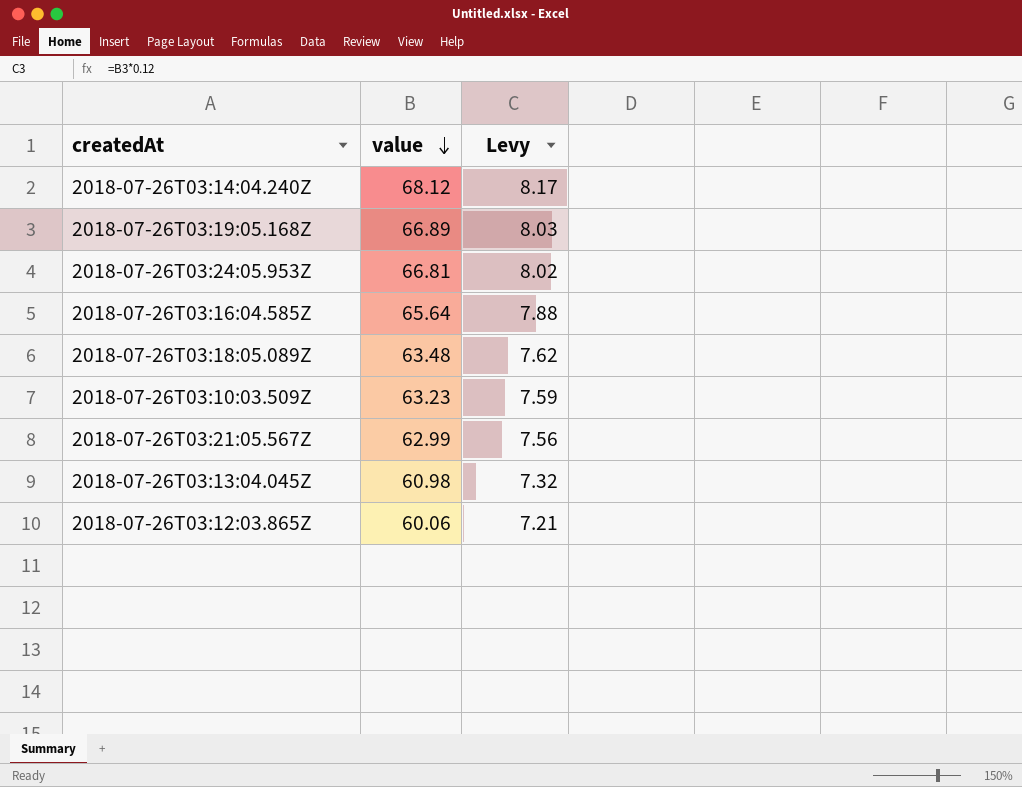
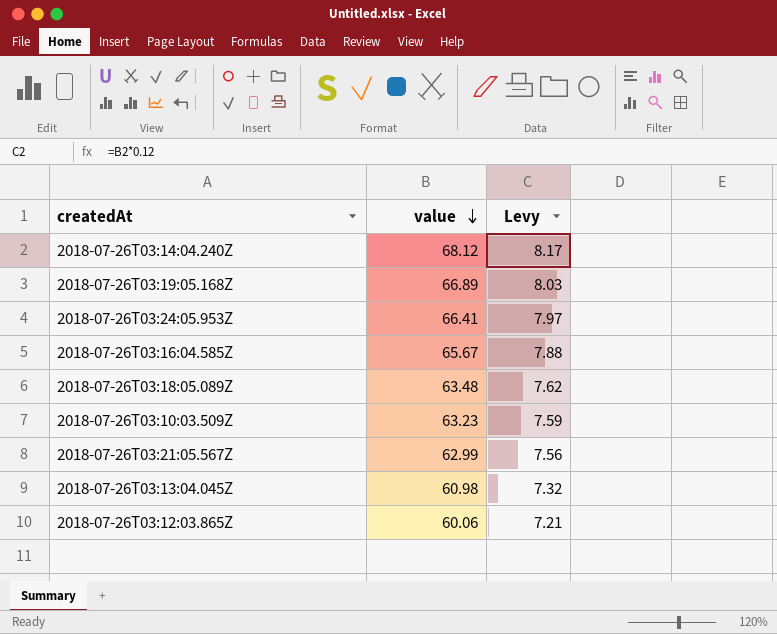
2018-07-26T03:24:05.953Z | value: 66.81 -> 66.41
2018-07-26T03:24:05.953Z | Levy: 8.02 -> 7.97
2018-07-26T03:16:04.585Z | value: 65.64 -> 65.67

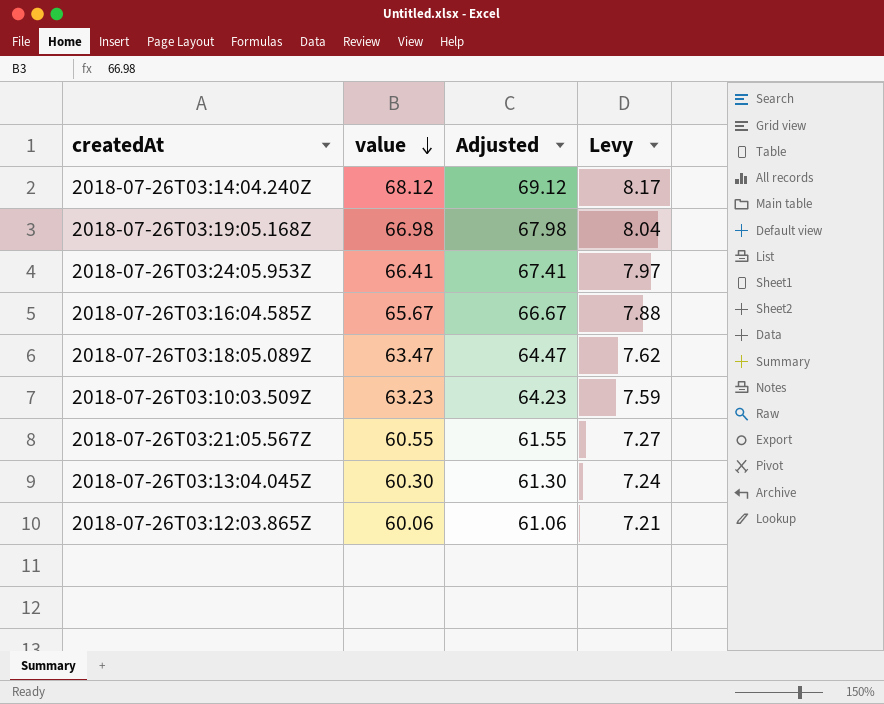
column Adjusted | formula: none -> [value] + 1
2018-07-26T03:19:05.168Z | value: 66.89 -> 66.98
2018-07-26T03:19:05.168Z | Levy: 8.03 -> 8.04
2018-07-26T03:18:05.089Z | value: 63.48 -> 63.47
2018-07-26T03:21:05.567Z | value: 62.99 -> 60.55
2018-07-26T03:21:05.567Z | Levy: 7.56 -> 7.27
2018-07-26T03:13:04.045Z | value: 60.98 -> 60.30
2018-07-26T03:13:04.045Z | Levy: 7.32 -> 7.24

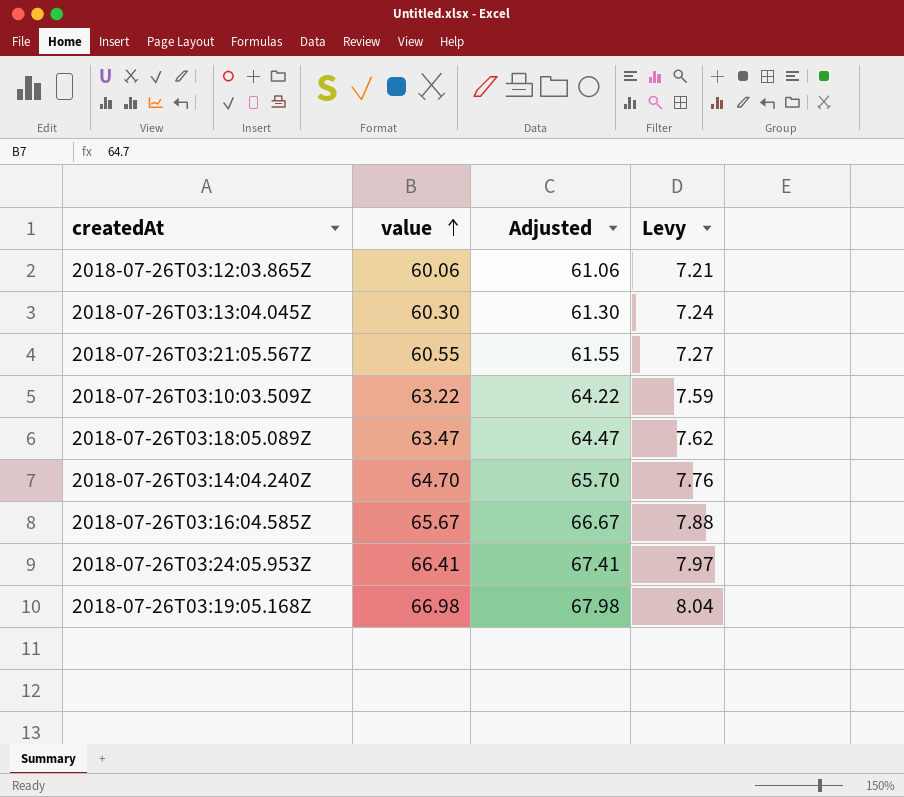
row order: value descending -> value ascending
2018-07-26T03:10:03.509Z | value: 63.23 -> 63.22
2018-07-26T03:10:03.509Z | Adjusted: 64.23 -> 64.22
2018-07-26T03:14:04.240Z | value: 68.12 -> 64.70
2018-07-26T03:14:04.240Z | Adjusted: 69.12 -> 65.70
2018-07-26T03:14:04.240Z | Levy: 8.17 -> 7.76

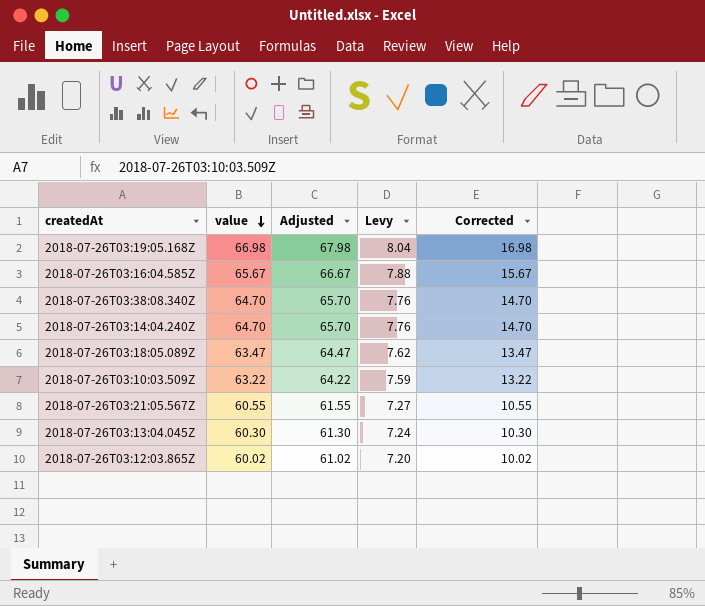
row order: value ascending -> value descending
column Corrected | formula: none -> [value] - 50
row 2018-07-26T03:24:05.953Z: 66.41 | 67.41 | 7.97 -> none
row 2018-07-26T03:38:08.340Z: none -> 64.70 | 65.70 | 7.76 | 14.70
2018-07-26T03:12:03.865Z | value: 60.06 -> 60.02
2018-07-26T03:12:03.865Z | Adjusted: 61.06 -> 61.02
2018-07-26T03:12:03.865Z | Levy: 7.21 -> 7.20

